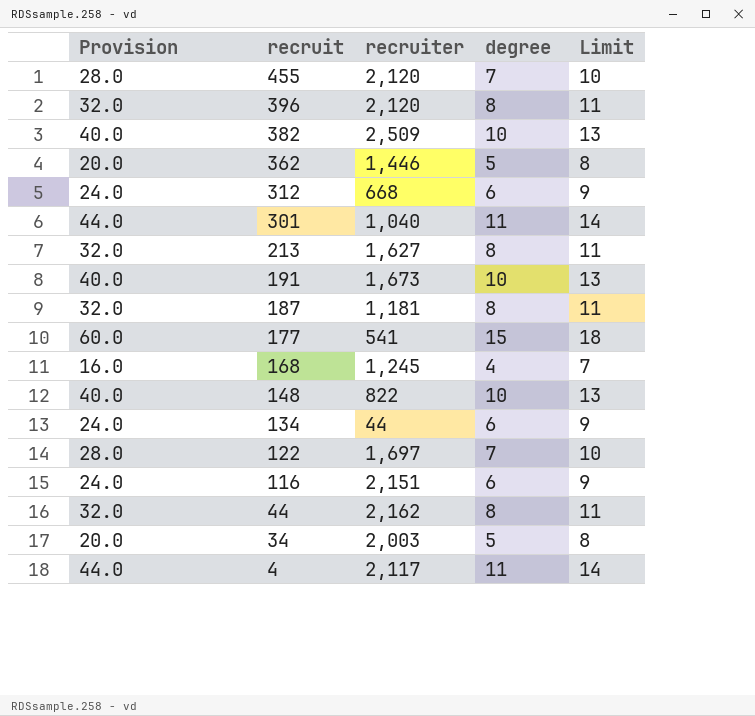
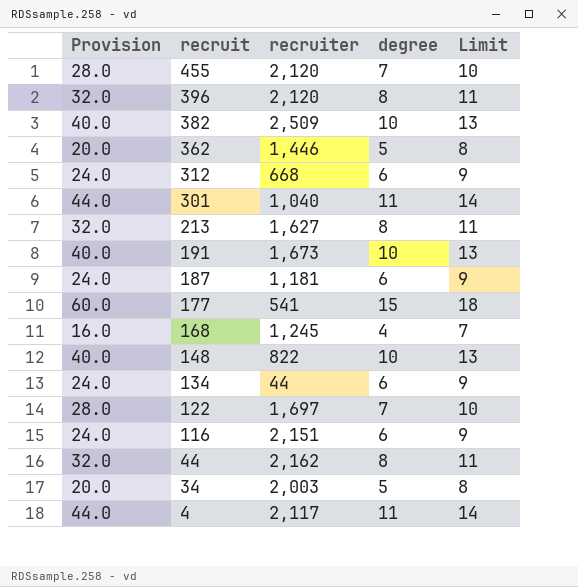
187 | Provision: 32.0 -> 24.0
187 | degree: 8 -> 6
187 | Limit: 11 -> 9

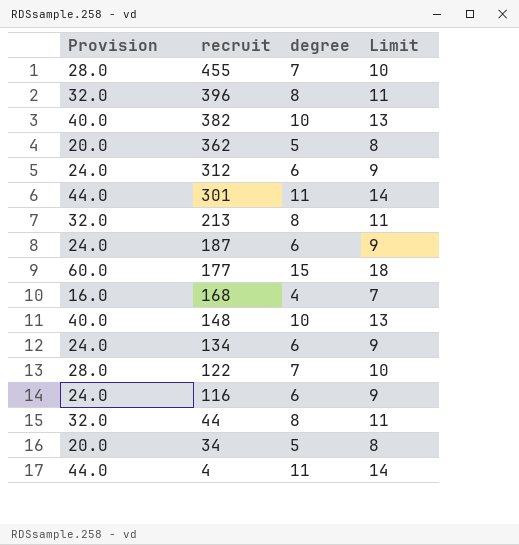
column recruiter | position: 3 -> none
row 191: 40.0 | 1,673 | 10 | 13 -> none

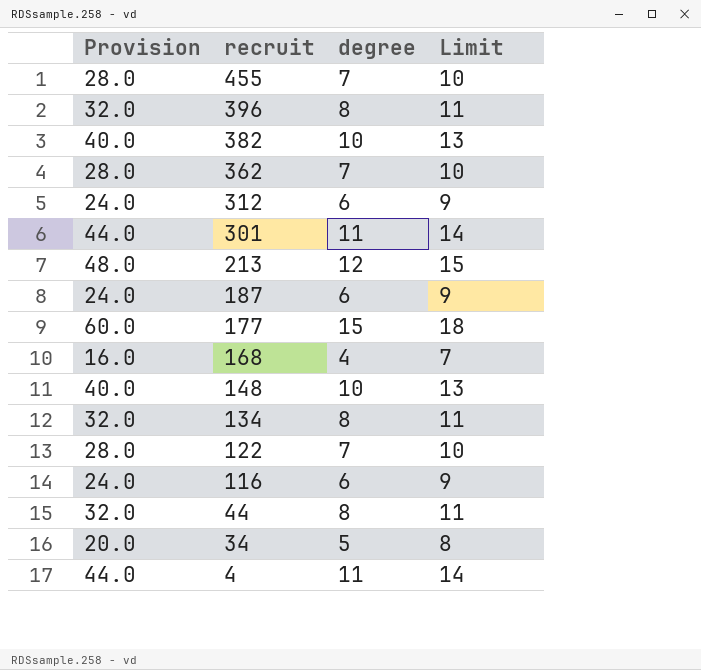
362 | Provision: 20.0 -> 28.0
362 | degree: 5 -> 7
362 | Limit: 8 -> 10
213 | Provision: 32.0 -> 48.0
213 | degree: 8 -> 12
213 | Limit: 11 -> 15
134 | Provision: 24.0 -> 32.0
134 | degree: 6 -> 8
134 | Limit: 9 -> 11

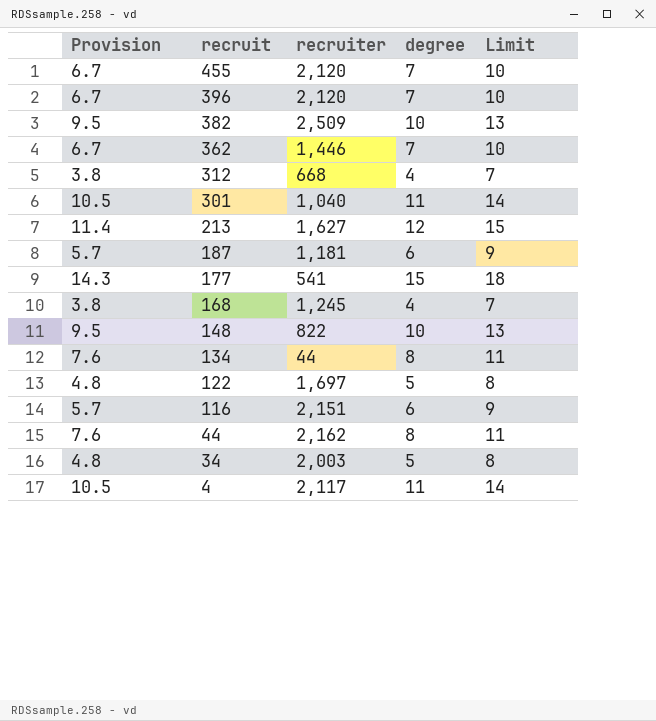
column Provision | formula: [degree] * 4 -> [degree] * 0.95
column recruiter | position: none -> 3
396 | degree: 8 -> 7
396 | Limit: 11 -> 10
312 | degree: 6 -> 4
312 | Limit: 9 -> 7
122 | degree: 7 -> 5
122 | Limit: 10 -> 8

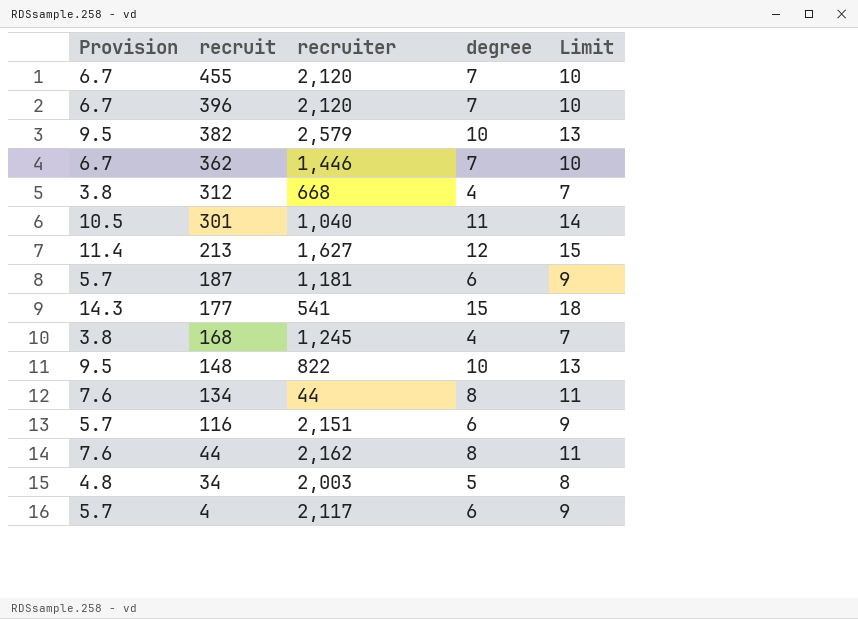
row 122: 4.8 | 1,697 | 5 | 8 -> none
382 | recruiter: 2,509 -> 2,579
4 | Provision: 10.5 -> 5.7
4 | degree: 11 -> 6
4 | Limit: 14 -> 9

